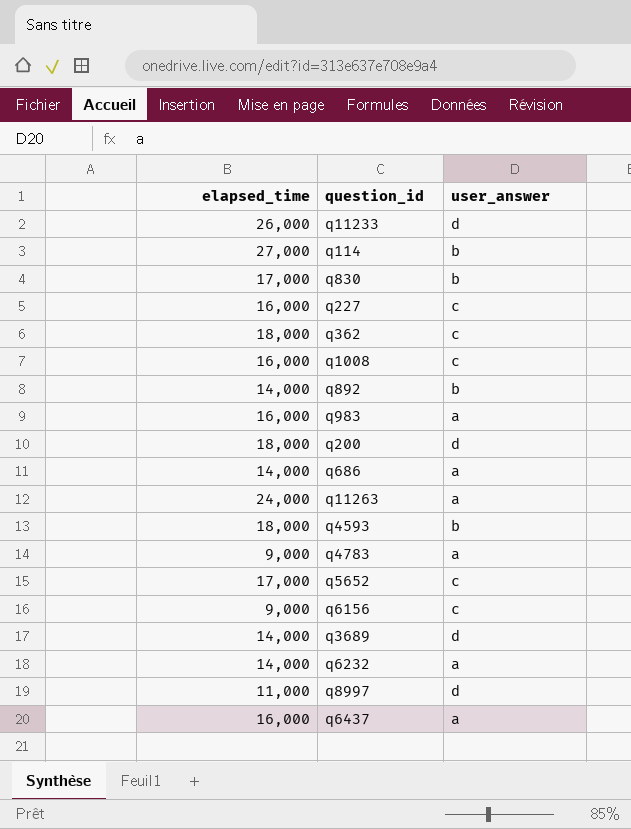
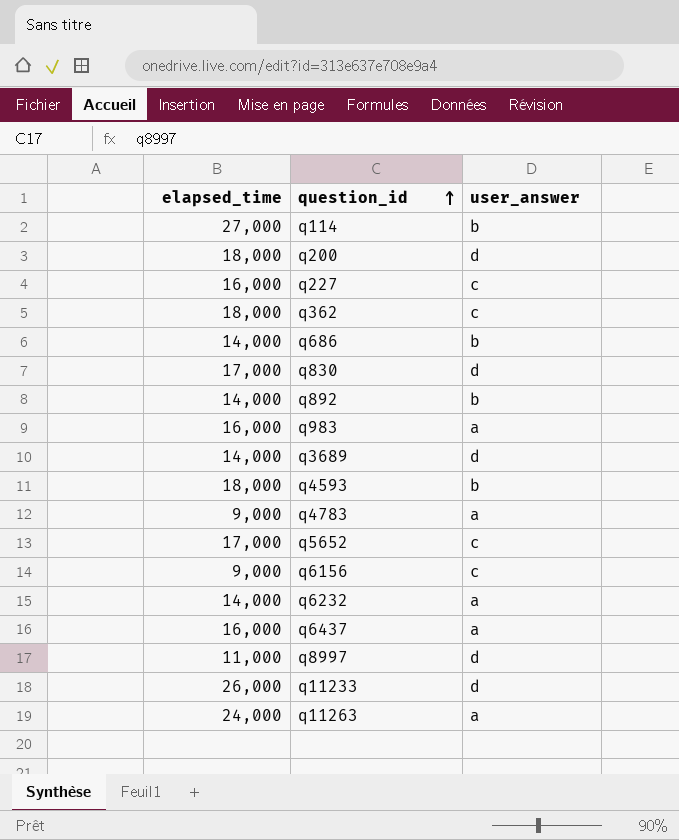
row order: none -> question_id ascending
row q1008: 16,000 | c -> none
q686 | user_answer: a -> b
q830 | user_answer: b -> d

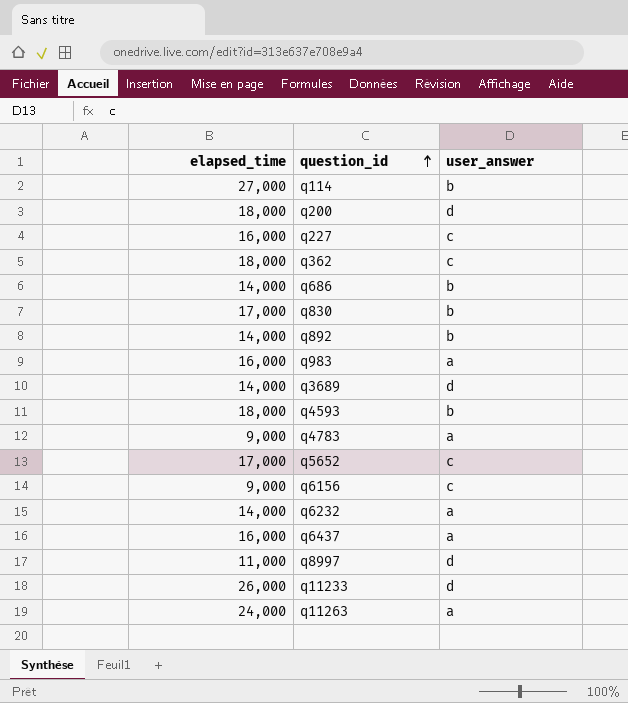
q830 | user_answer: d -> b

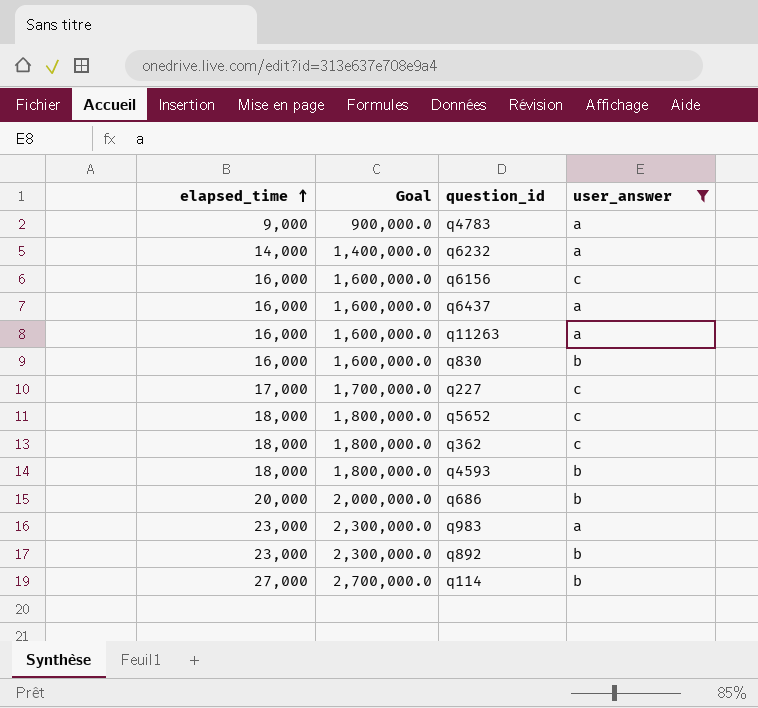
filter: none -> user_answer != d
row order: question_id ascending -> elapsed_time ascending
column Goal | formula: none -> [elapsed_time] * 100
q6156 | elapsed_time: 9,000 -> 16,000
q11263 | elapsed_time: 24,000 -> 16,000
q830 | elapsed_time: 17,000 -> 16,000
q227 | elapsed_time: 16,000 -> 17,000
q5652 | elapsed_time: 17,000 -> 18,000
q686 | elapsed_time: 14,000 -> 20,000
q983 | elapsed_time: 16,000 -> 23,000
q892 | elapsed_time: 14,000 -> 23,000

